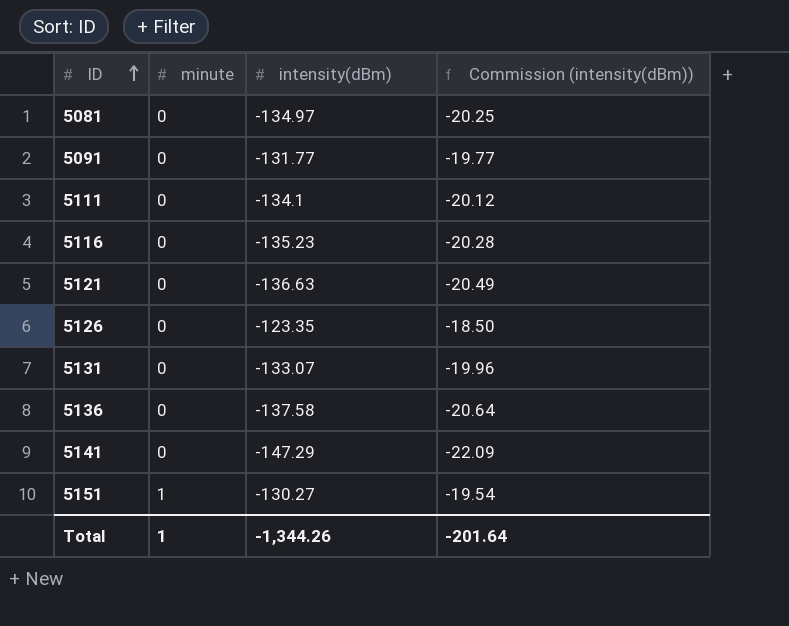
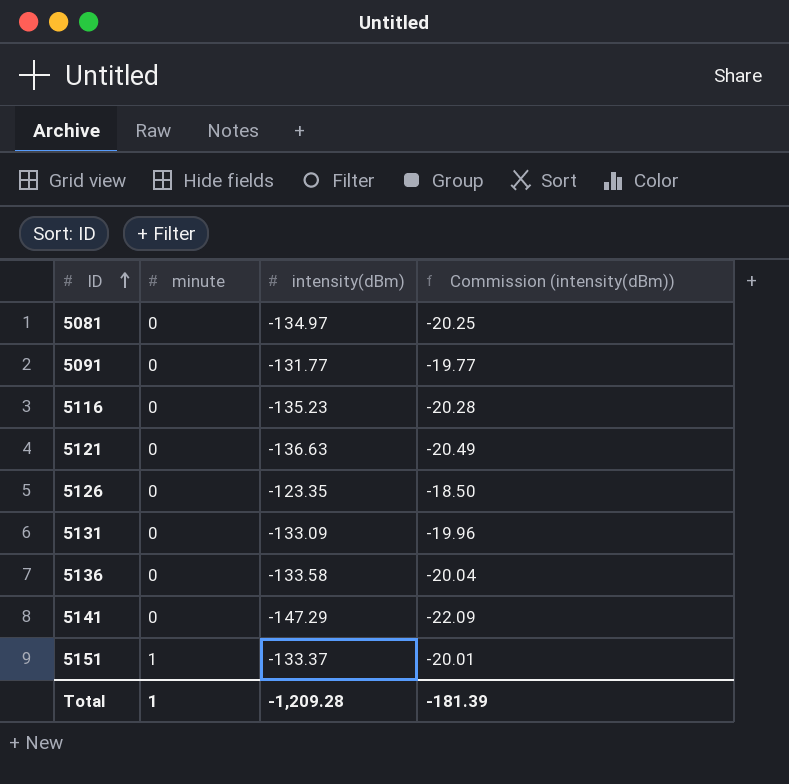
row 5111: 0 | -134.1 | -20.12 -> none
5131 | intensity(dBm): -133.07 -> -133.09
5136 | intensity(dBm): -137.58 -> -133.58
5136 | Commission (intensity(dBm)): -20.64 -> -20.04
5151 | intensity(dBm): -130.27 -> -133.37
5151 | Commission (intensity(dBm)): -19.54 -> -20.01
Total | intensity(dBm): -1,344.26 -> -1,209.28
Total | Commission (intensity(dBm)): -201.64 -> -181.39

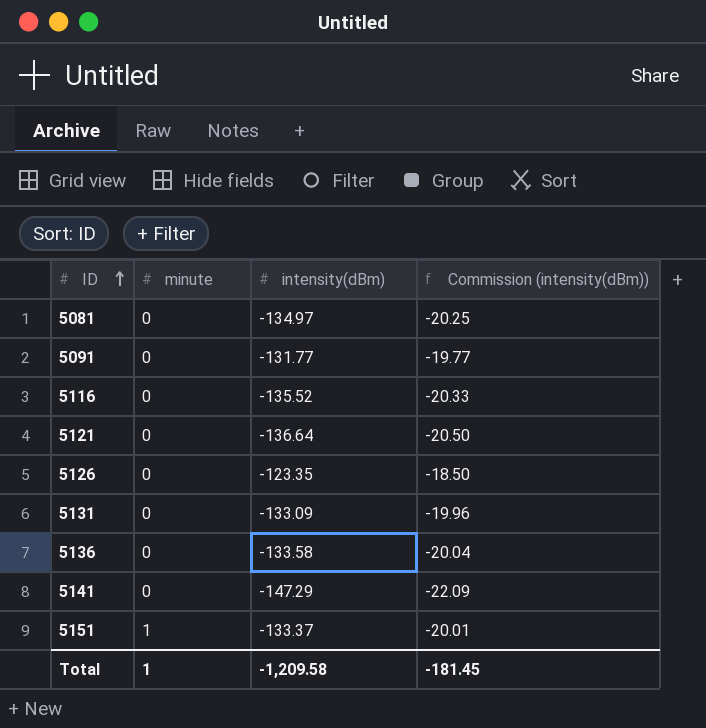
5116 | intensity(dBm): -135.23 -> -135.52
5116 | Commission (intensity(dBm)): -20.28 -> -20.33
5121 | intensity(dBm): -136.63 -> -136.64
5121 | Commission (intensity(dBm)): -20.49 -> -20.50
Total | intensity(dBm): -1,209.28 -> -1,209.58
Total | Commission (intensity(dBm)): -181.39 -> -181.45

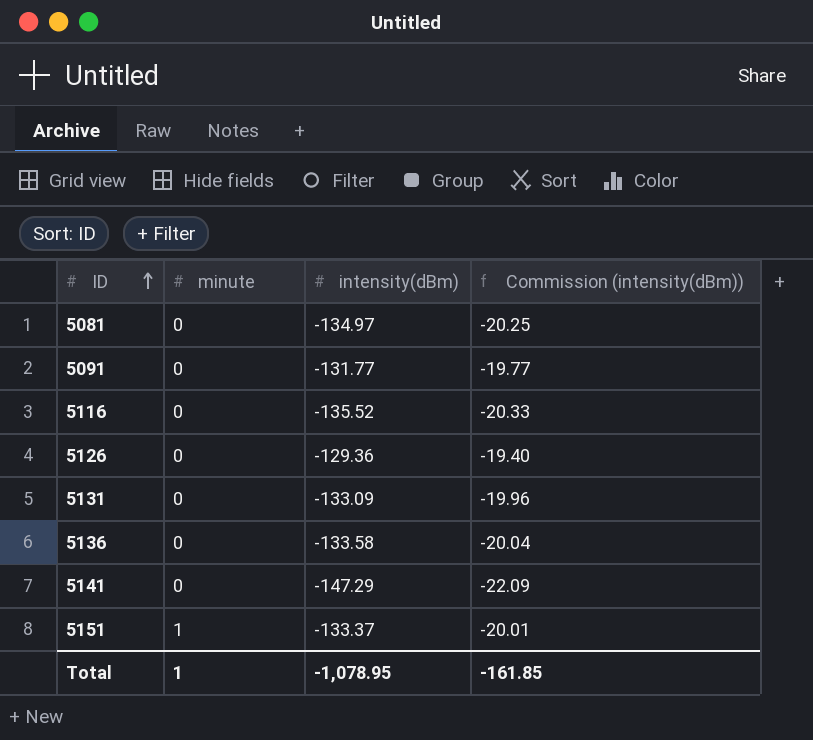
row 5121: 0 | -136.64 | -20.50 -> none
5126 | intensity(dBm): -123.35 -> -129.36
5126 | Commission (intensity(dBm)): -18.50 -> -19.40
Total | intensity(dBm): -1,209.58 -> -1,078.95
Total | Commission (intensity(dBm)): -181.45 -> -161.85

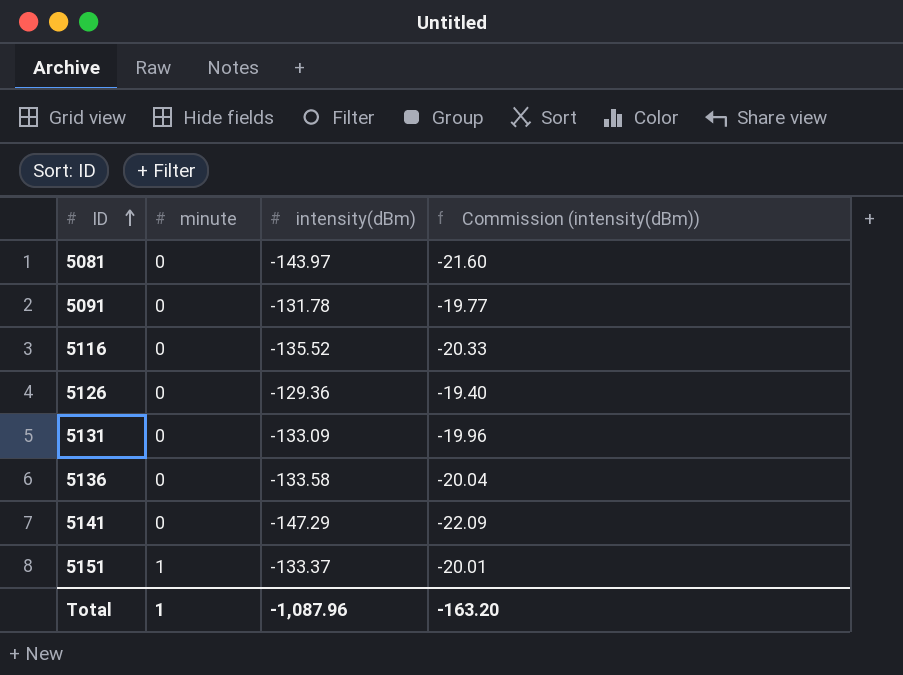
5081 | intensity(dBm): -134.97 -> -143.97
5081 | Commission (intensity(dBm)): -20.25 -> -21.60
5091 | intensity(dBm): -131.77 -> -131.78
Total | intensity(dBm): -1,078.95 -> -1,087.96
Total | Commission (intensity(dBm)): -161.85 -> -163.20

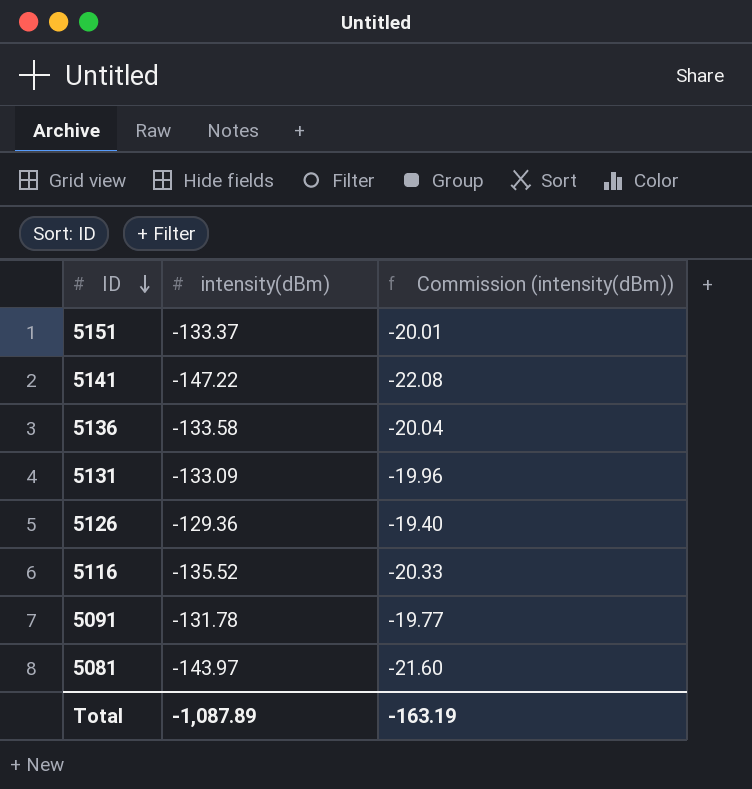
row order: ID ascending -> ID descending
column minute | position: 2 -> none
5141 | intensity(dBm): -147.29 -> -147.22
5141 | Commission (intensity(dBm)): -22.09 -> -22.08
Total | intensity(dBm): -1,087.96 -> -1,087.89
Total | Commission (intensity(dBm)): -163.20 -> -163.19

